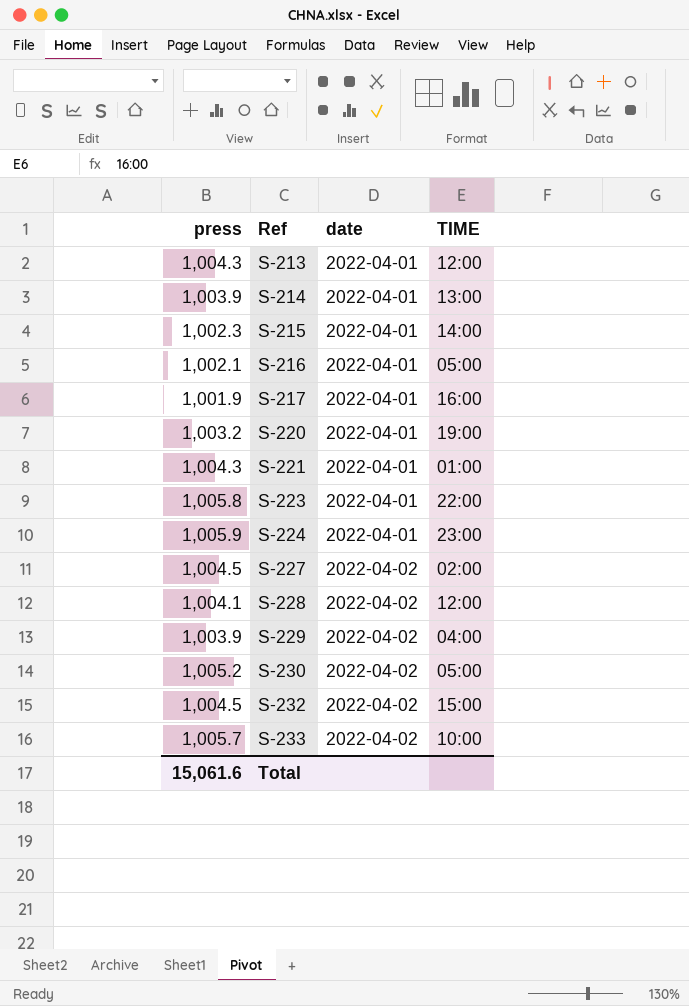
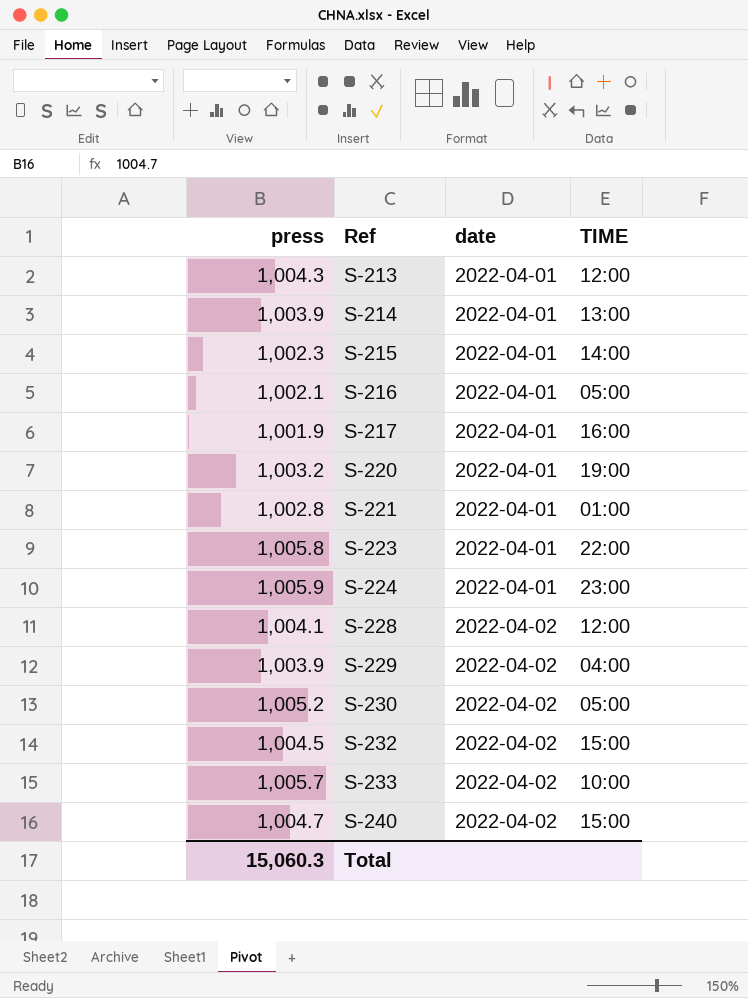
row S-227: 1,004.5 | 2022-04-02 | 02:00 -> none
S-221 | press: 1,004.3 -> 1,002.8
row S-240: none -> 1,004.7 | 2022-04-02 | 15:00
Total | press: 15,061.6 -> 15,060.3

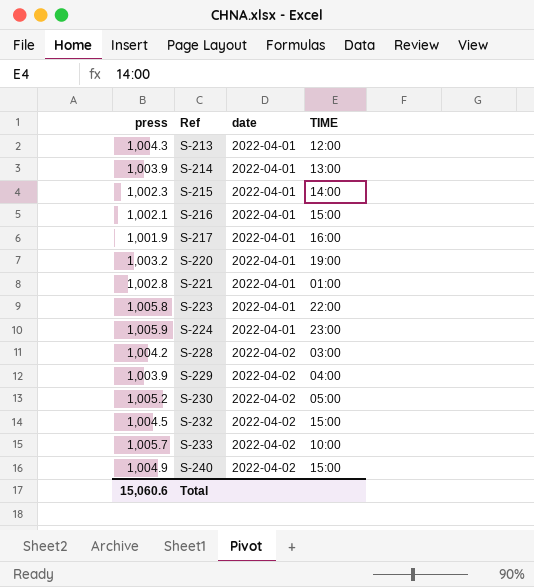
S-216 | TIME: 05:00 -> 15:00
S-228 | press: 1,004.1 -> 1,004.2
S-228 | TIME: 12:00 -> 03:00
S-240 | press: 1,004.7 -> 1,004.9
Total | press: 15,060.3 -> 15,060.6

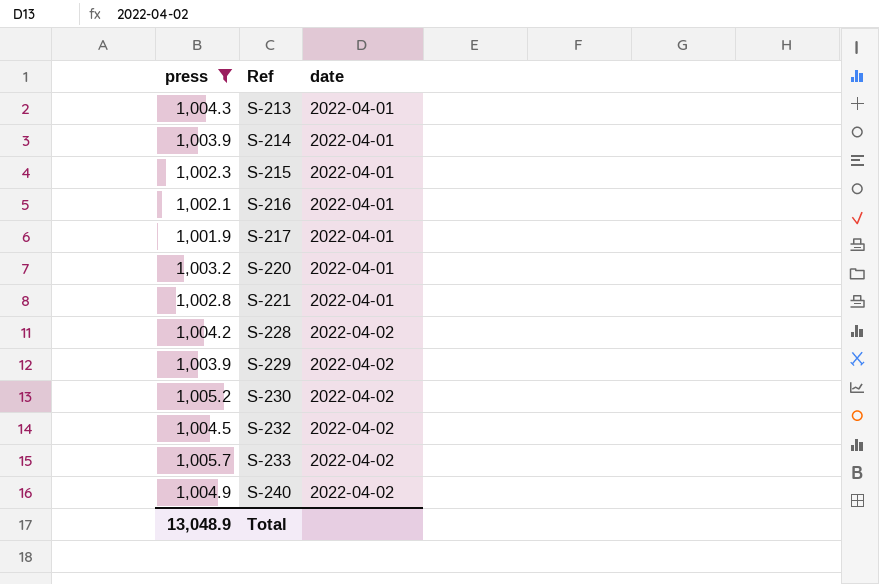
filter: none -> press <= 1,005.7
column TIME | position: 4 -> none
Total | press: 15,060.6 -> 13,048.9

